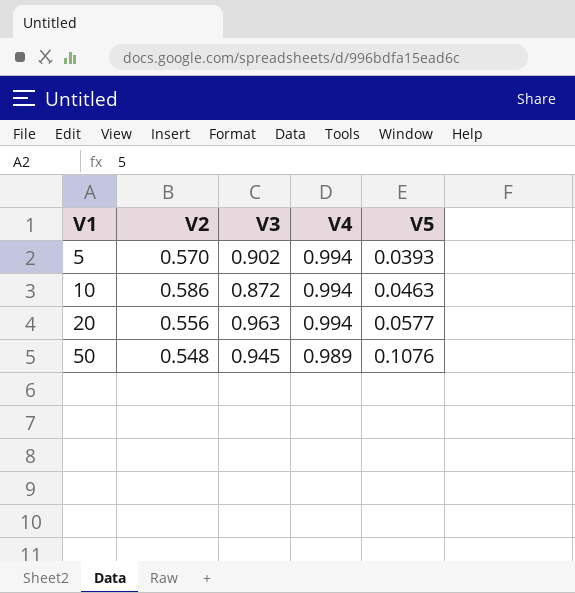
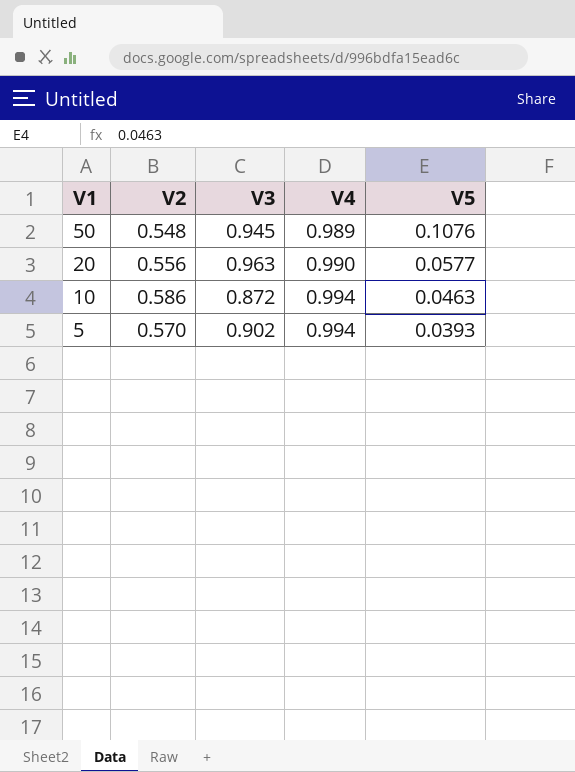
row order: V1 ascending -> V1 descending
20 | V4: 0.994 -> 0.990

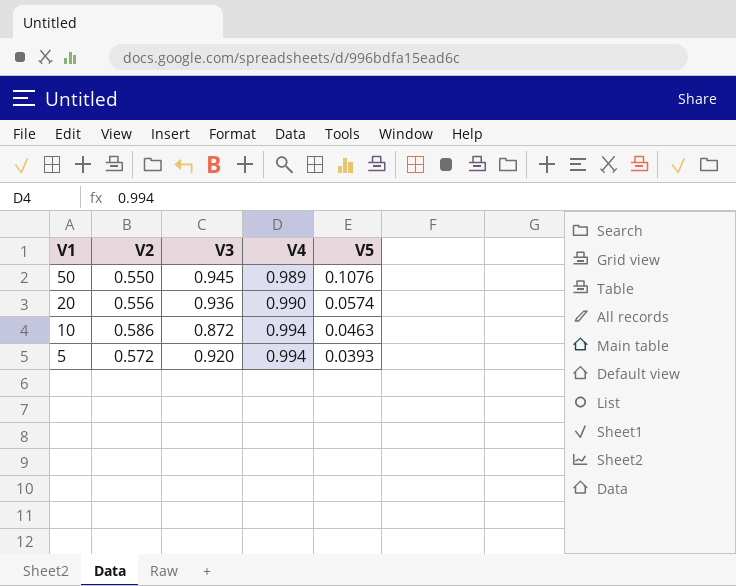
50 | V2: 0.548 -> 0.550
20 | V3: 0.963 -> 0.936
20 | V5: 0.0577 -> 0.0574
5 | V2: 0.570 -> 0.572
5 | V3: 0.902 -> 0.920

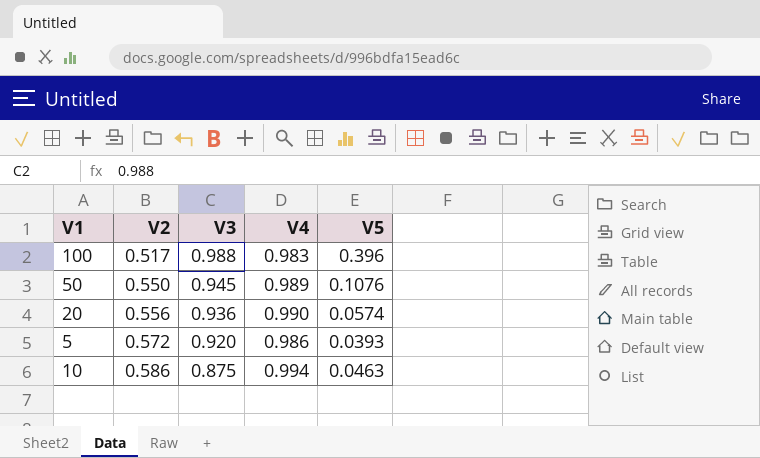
row order: V1 descending -> V2 ascending
row 100: none -> 0.517 | 0.988 | 0.983 | 0.396
5 | V4: 0.994 -> 0.986
10 | V3: 0.872 -> 0.875

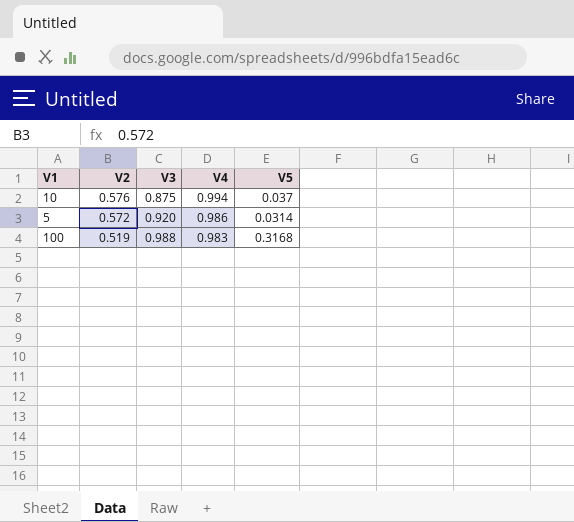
row order: V2 ascending -> V2 descending
row 50: 0.550 | 0.945 | 0.989 | 0.1076 -> none
row 20: 0.556 | 0.936 | 0.990 | 0.0574 -> none
10 | V2: 0.586 -> 0.576
10 | V5: 0.0463 -> 0.037
5 | V5: 0.0393 -> 0.0314
100 | V2: 0.517 -> 0.519
100 | V5: 0.396 -> 0.3168

